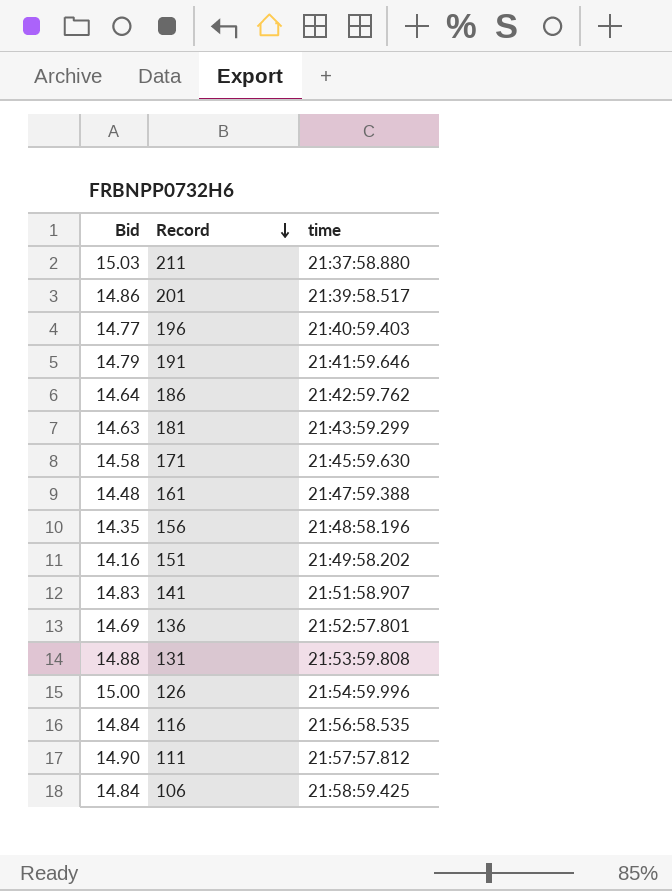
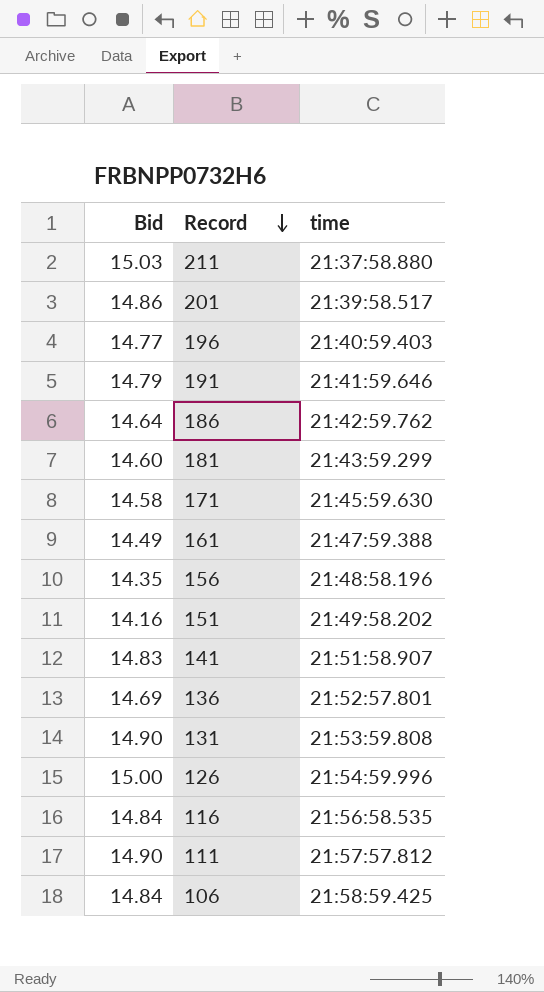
181 | Bid: 14.63 -> 14.60
161 | Bid: 14.48 -> 14.49
131 | Bid: 14.88 -> 14.90

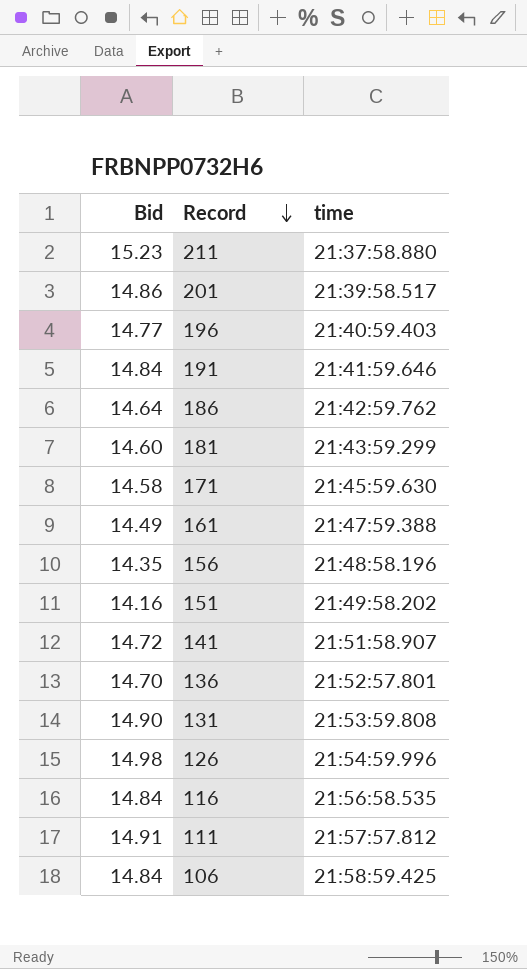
211 | Bid: 15.03 -> 15.23
191 | Bid: 14.79 -> 14.84
141 | Bid: 14.83 -> 14.72
136 | Bid: 14.69 -> 14.70
126 | Bid: 15.00 -> 14.98
111 | Bid: 14.90 -> 14.91

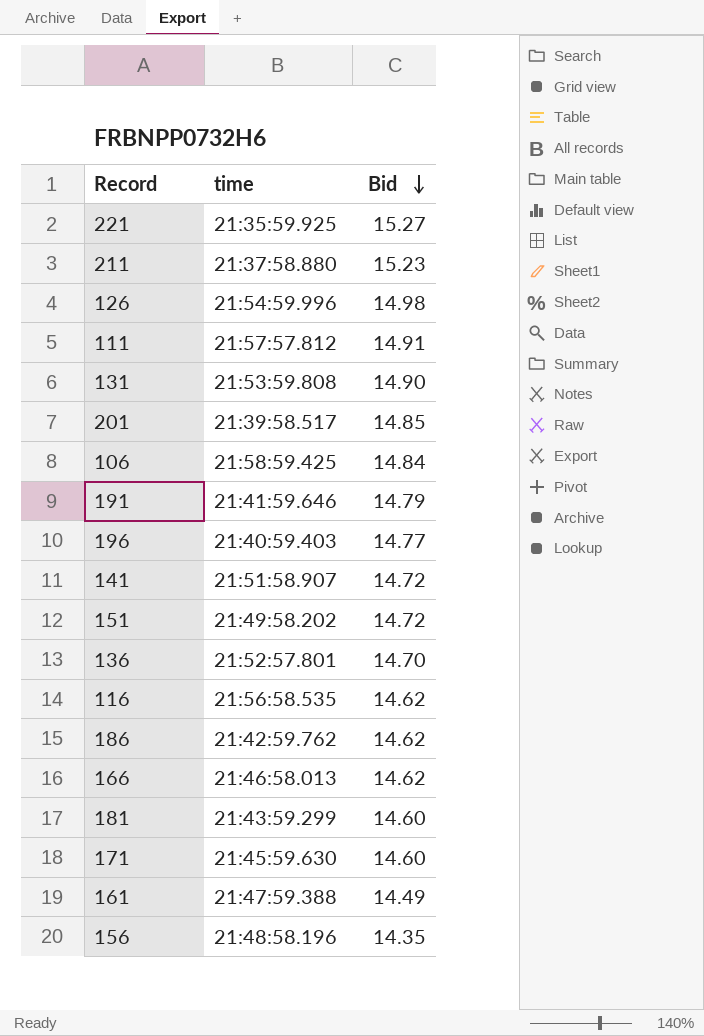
row order: Record descending -> Bid descending
column Bid | position: 1 -> 3
row 221: none -> 21:35:59.925 | 15.27
201 | Bid: 14.86 -> 14.85
191 | Bid: 14.84 -> 14.79
151 | Bid: 14.16 -> 14.72
116 | Bid: 14.84 -> 14.62
186 | Bid: 14.64 -> 14.62
row 166: none -> 21:46:58.013 | 14.62
171 | Bid: 14.58 -> 14.60

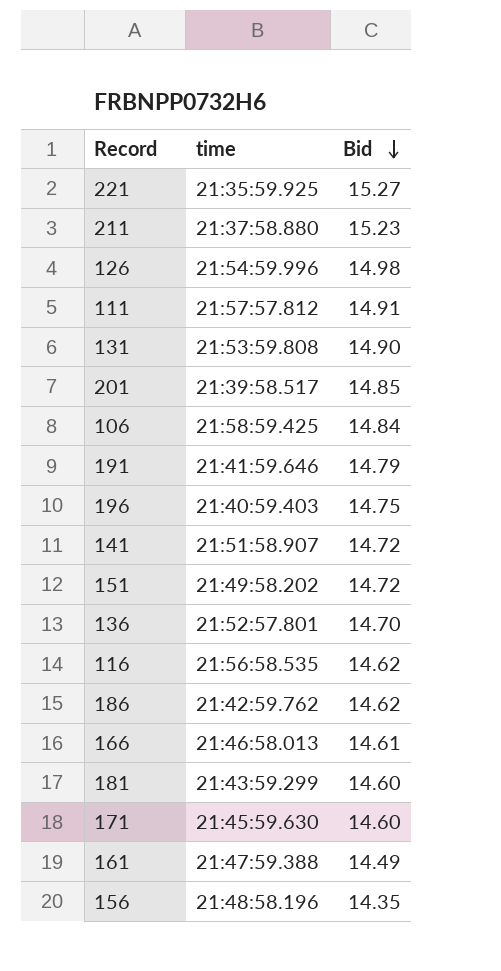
196 | Bid: 14.77 -> 14.75
166 | Bid: 14.62 -> 14.61

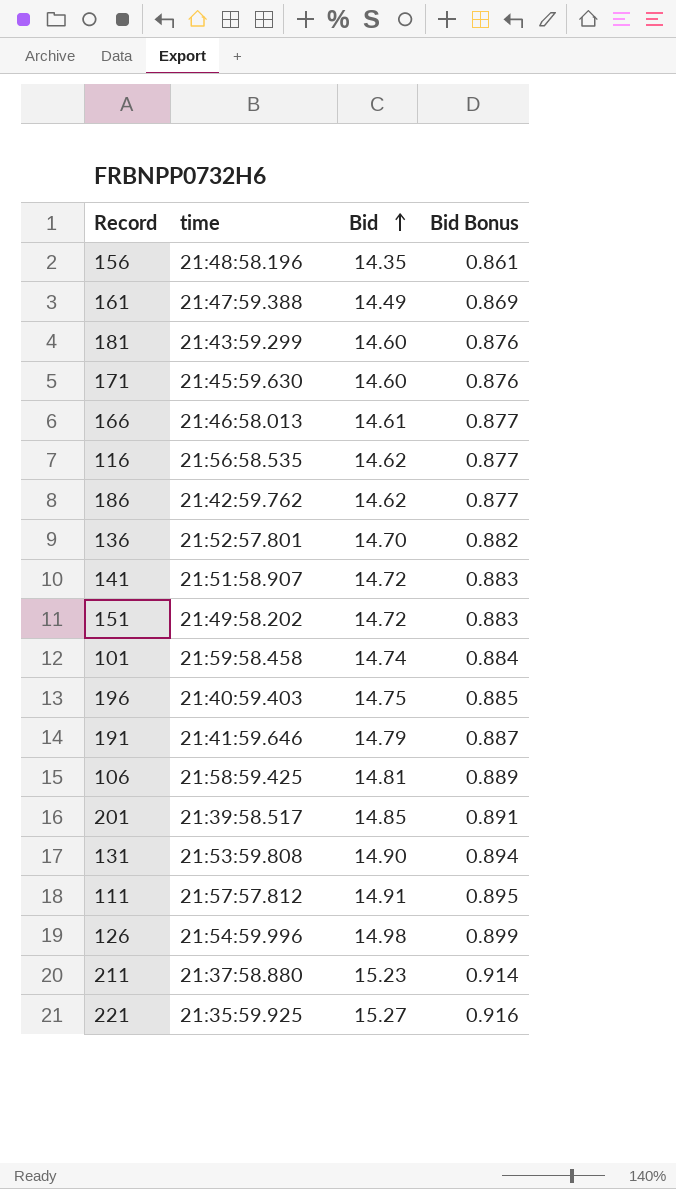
row order: Bid descending -> Bid ascending
column Bid Bonus | formula: none -> [Bid] * 0.06
row 101: none -> 21:59:58.458 | 14.74 | 0.884
106 | Bid: 14.84 -> 14.81

